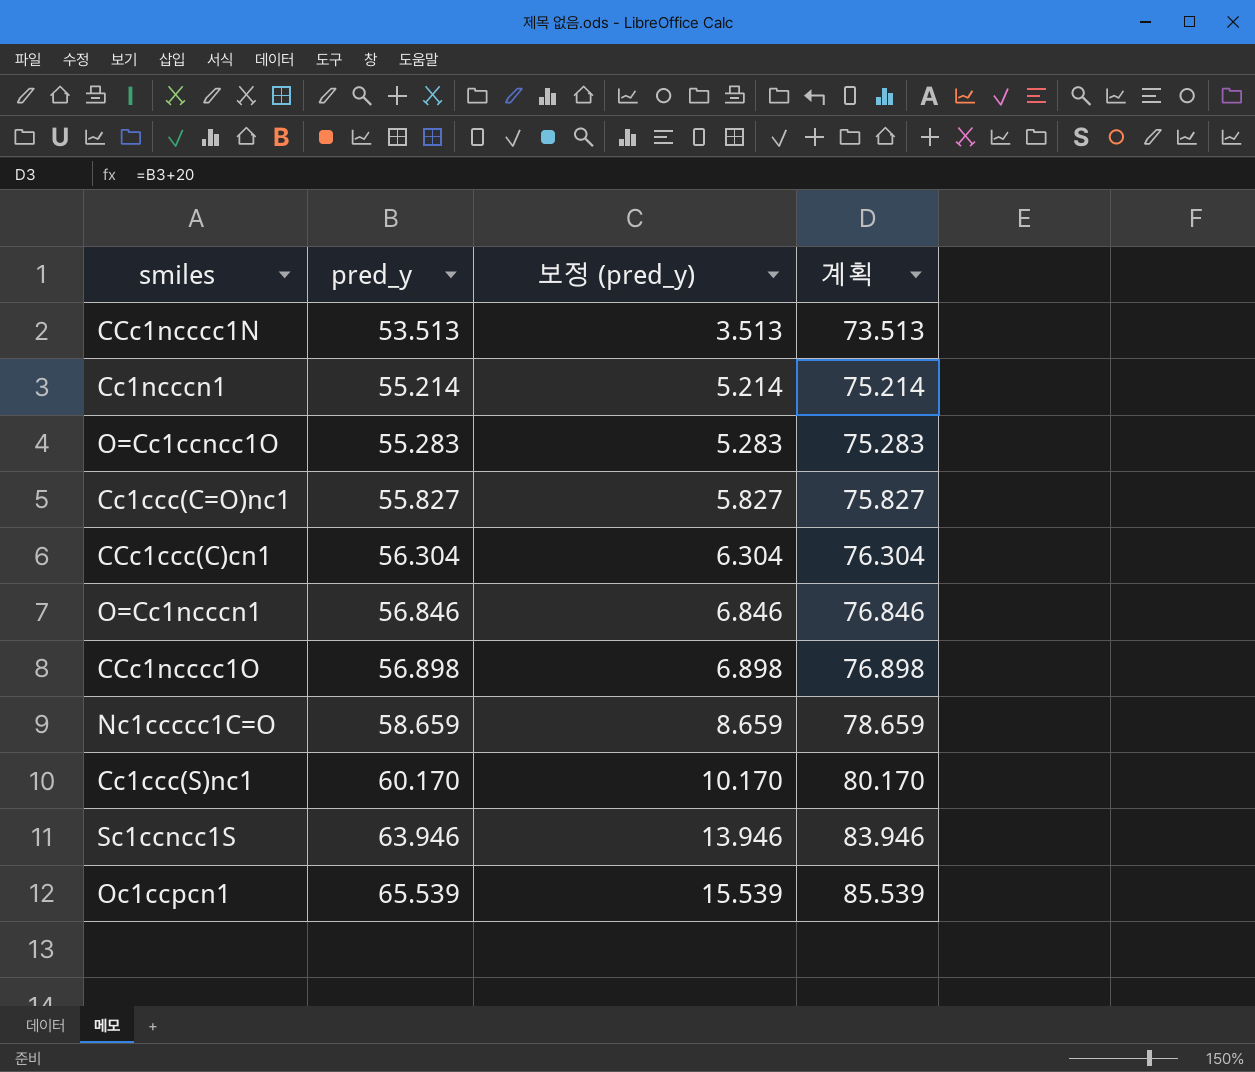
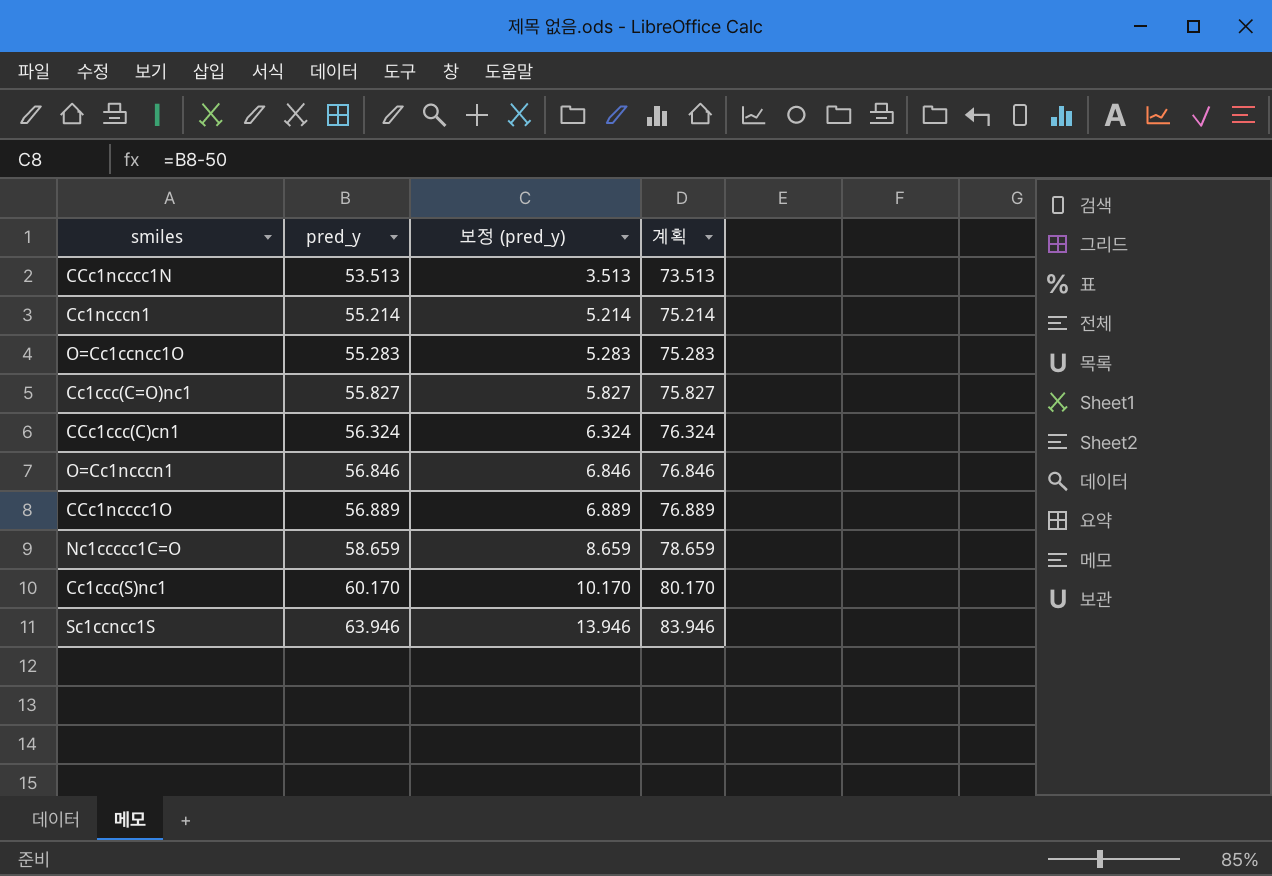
row Oc1ccpcn1: 65.539 | 15.539 | 85.539 -> none
CCc1ccc(C)cn1 | pred_y: 56.304 -> 56.324
CCc1ccc(C)cn1 | 보정 (pred_y): 6.304 -> 6.324
CCc1ccc(C)cn1 | 계획: 76.304 -> 76.324
CCc1ncccc1O | pred_y: 56.898 -> 56.889
CCc1ncccc1O | 보정 (pred_y): 6.898 -> 6.889
CCc1ncccc1O | 계획: 76.898 -> 76.889

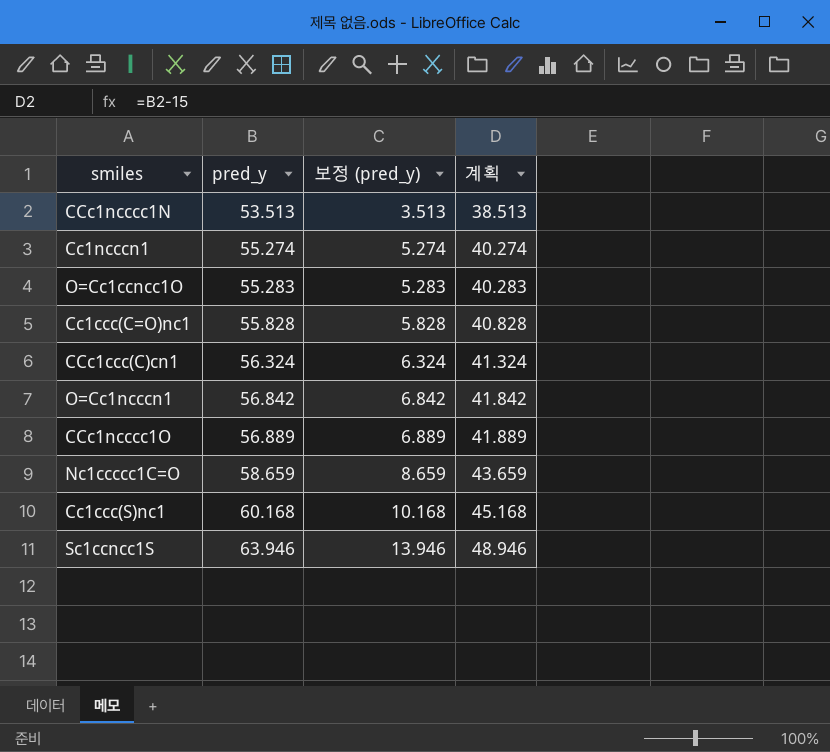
column 계획 | formula: [pred_y] + 20 -> [pred_y] - 15
Cc1ncccn1 | pred_y: 55.214 -> 55.274
Cc1ncccn1 | 보정 (pred_y): 5.214 -> 5.274
Cc1ccc(C=O)nc1 | pred_y: 55.827 -> 55.828
Cc1ccc(C=O)nc1 | 보정 (pred_y): 5.827 -> 5.828
O=Cc1ncccn1 | pred_y: 56.846 -> 56.842
O=Cc1ncccn1 | 보정 (pred_y): 6.846 -> 6.842
Cc1ccc(S)nc1 | pred_y: 60.170 -> 60.168
Cc1ccc(S)nc1 | 보정 (pred_y): 10.170 -> 10.168

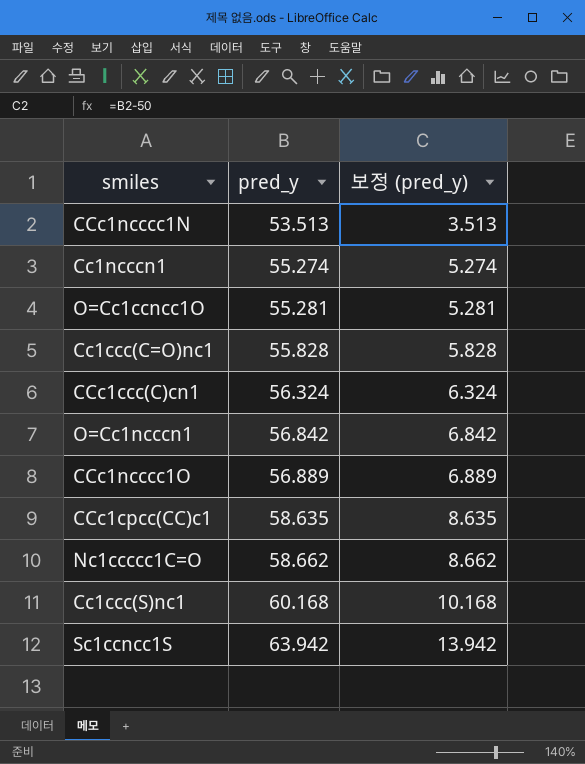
column 계획 | formula: [pred_y] - 15 -> none
O=Cc1ccncc1O | pred_y: 55.283 -> 55.281
O=Cc1ccncc1O | 보정 (pred_y): 5.283 -> 5.281
row CCc1cpcc(CC)c1: none -> 58.635 | 8.635
Nc1ccccc1C=O | pred_y: 58.659 -> 58.662
Nc1ccccc1C=O | 보정 (pred_y): 8.659 -> 8.662
Sc1ccncc1S | pred_y: 63.946 -> 63.942
Sc1ccncc1S | 보정 (pred_y): 13.946 -> 13.942

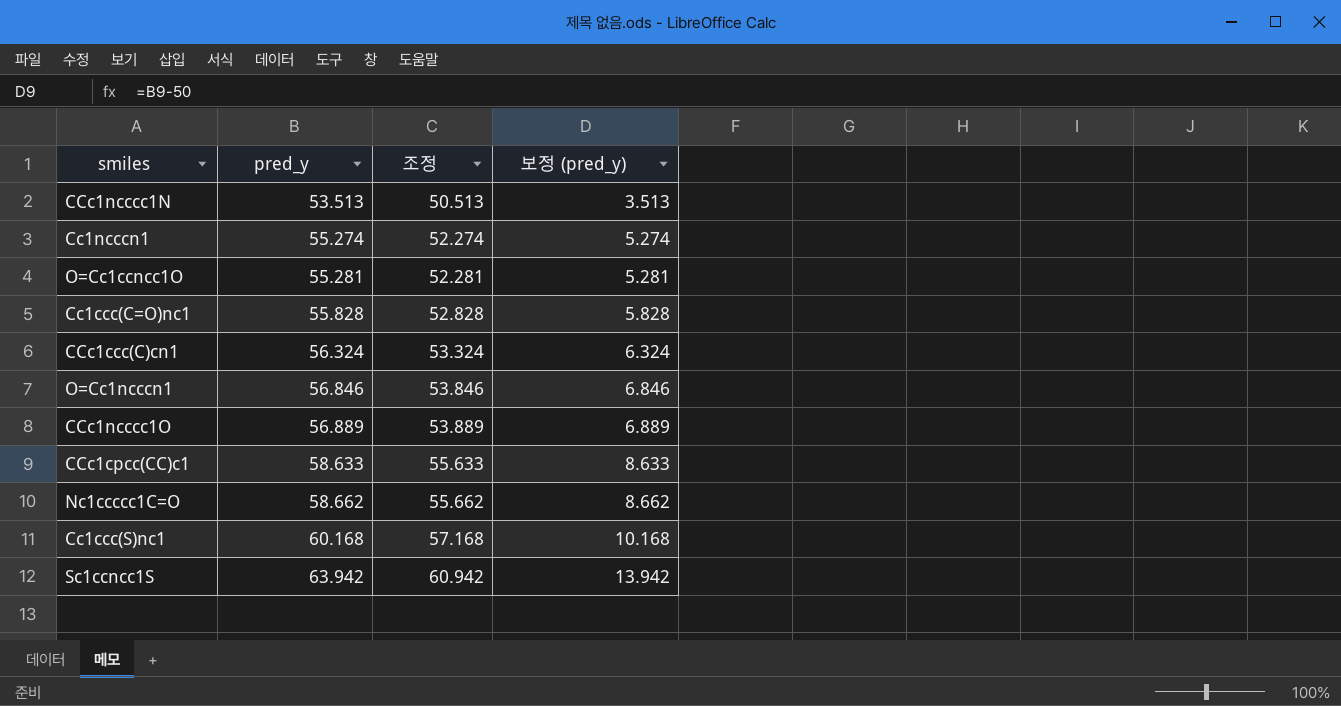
column 조정 | formula: none -> [pred_y] - 3
O=Cc1ncccn1 | pred_y: 56.842 -> 56.846
O=Cc1ncccn1 | 보정 (pred_y): 6.842 -> 6.846
CCc1cpcc(CC)c1 | pred_y: 58.635 -> 58.633
CCc1cpcc(CC)c1 | 보정 (pred_y): 8.635 -> 8.633

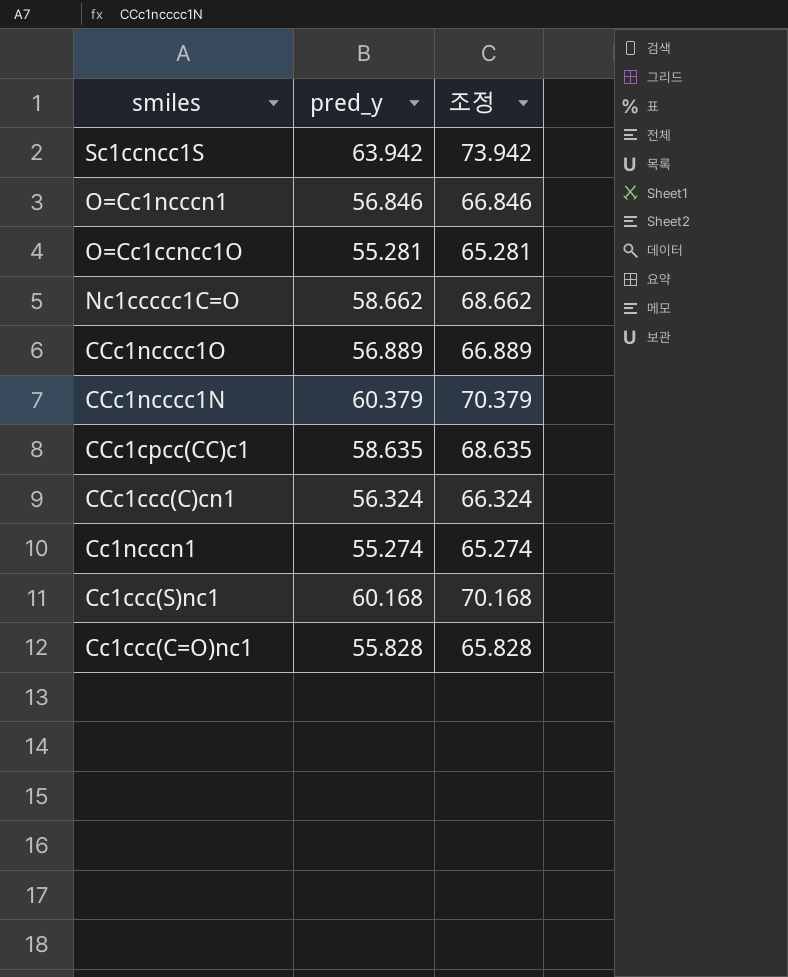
row order: pred_y ascending -> smiles descending
column 보정 (pred_y) | formula: [pred_y] - 50 -> none
column 조정 | formula: [pred_y] - 3 -> [pred_y] + 10
CCc1ncccc1N | pred_y: 53.513 -> 60.379
CCc1cpcc(CC)c1 | pred_y: 58.633 -> 58.635

